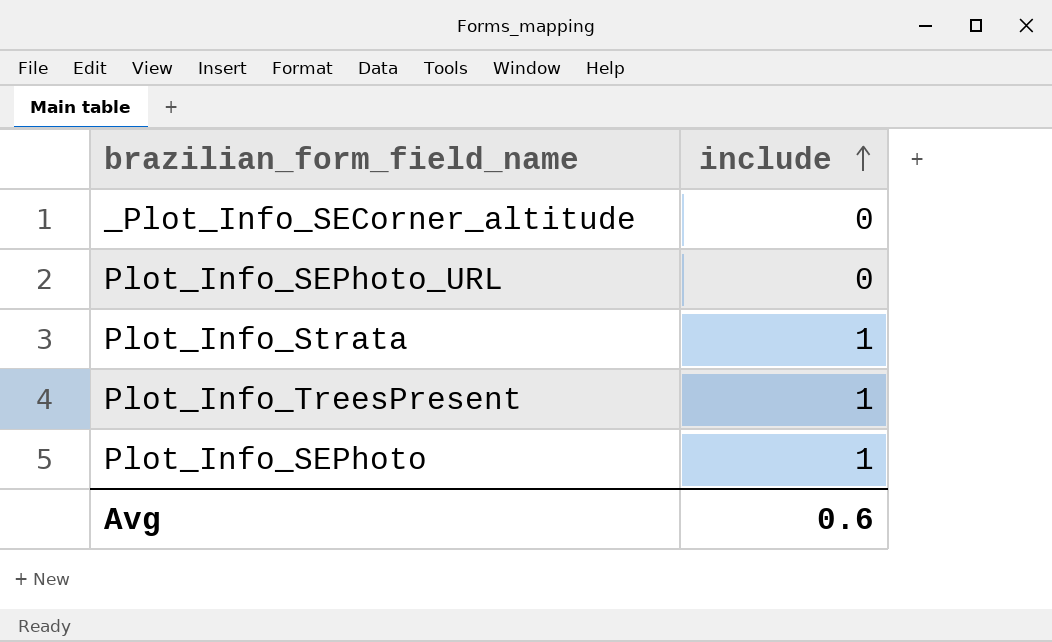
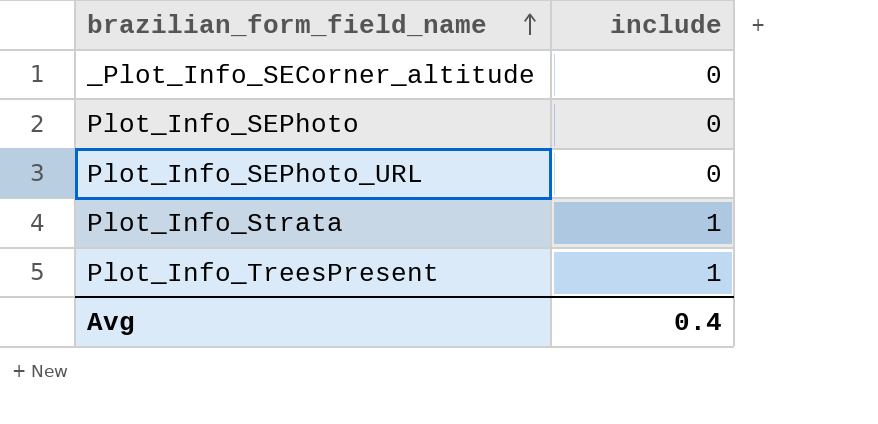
row order: include ascending -> brazilian_form_field_name ascending
Plot_Info_SEPhoto | include: 1 -> 0
Avg | include: 0.6 -> 0.4

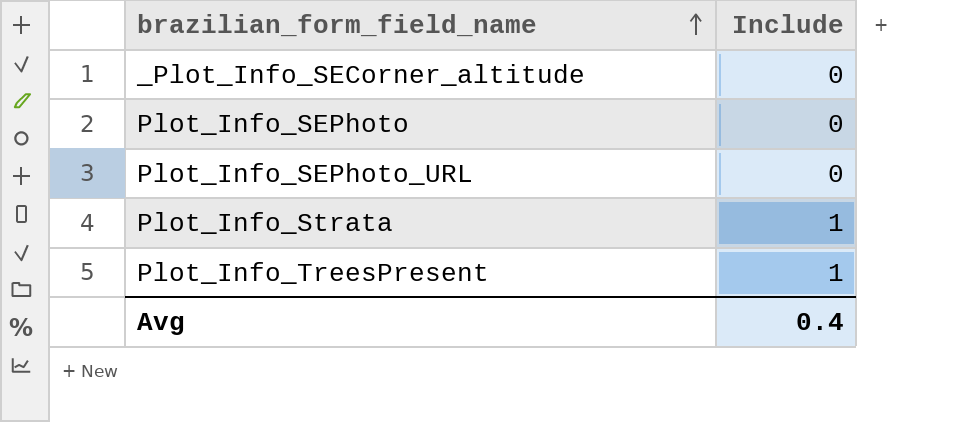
column name: include -> Include

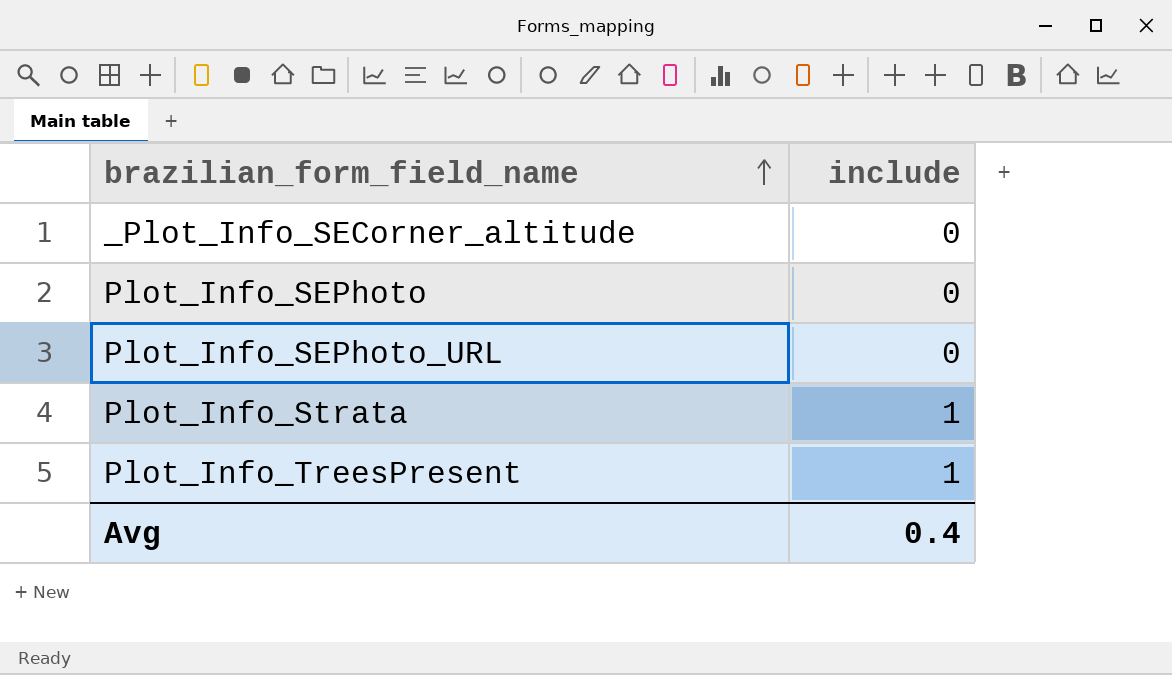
column name: Include -> include

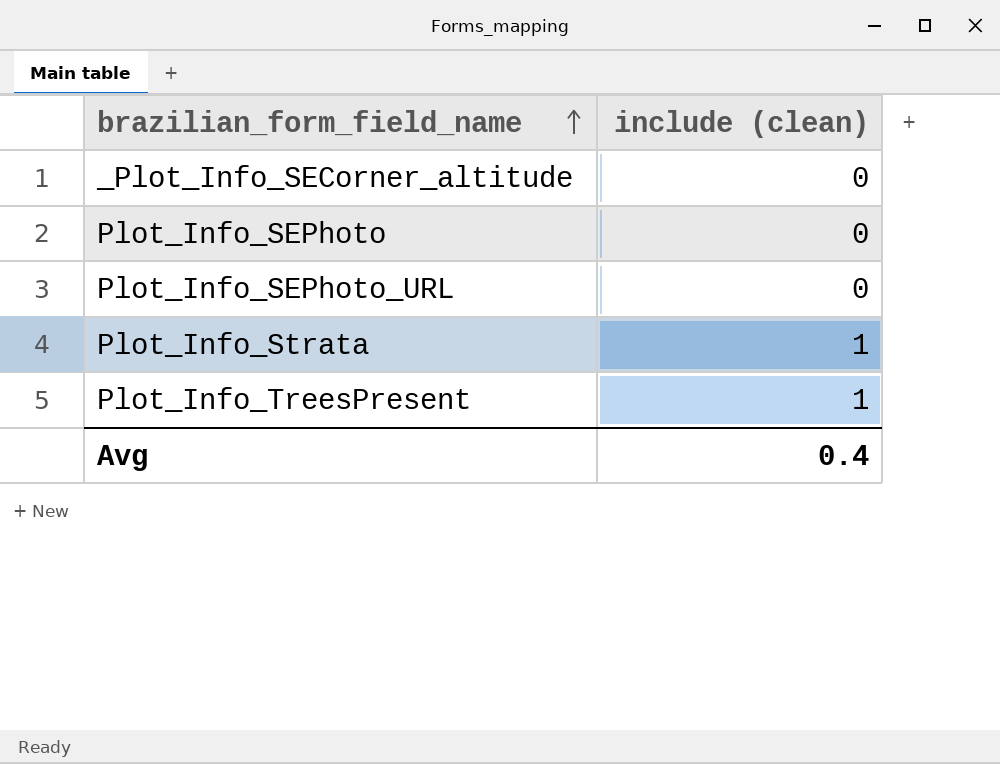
column name: include -> include (clean)

